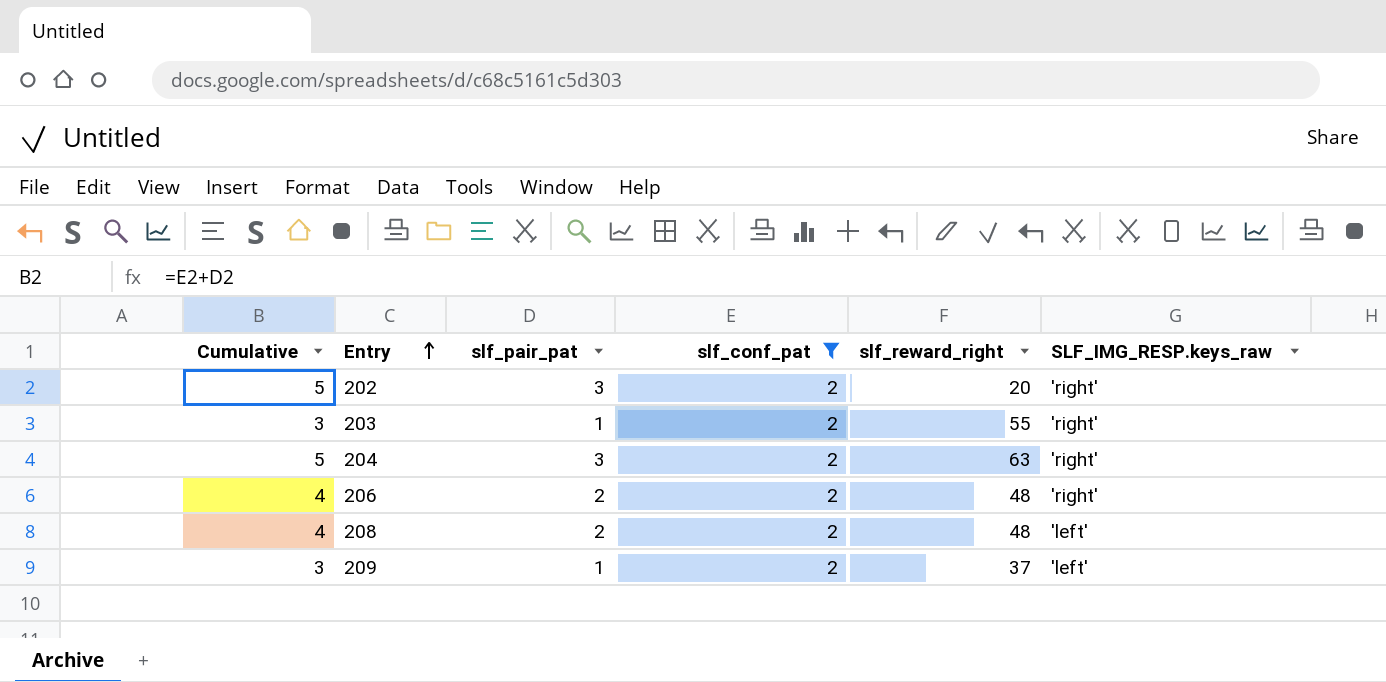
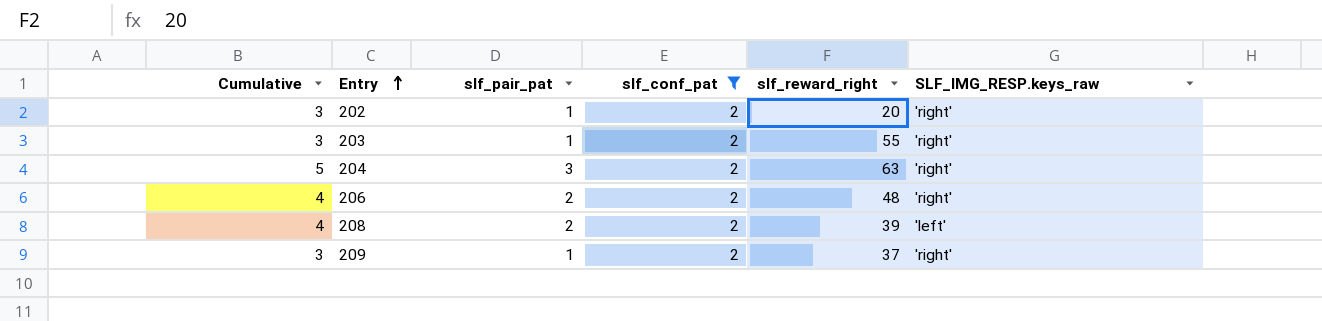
202 | Cumulative: 5 -> 3
202 | slf_pair_pat: 3 -> 1
208 | slf_reward_right: 48 -> 39
209 | SLF_IMG_RESP.keys_raw: 'left' -> 'right'

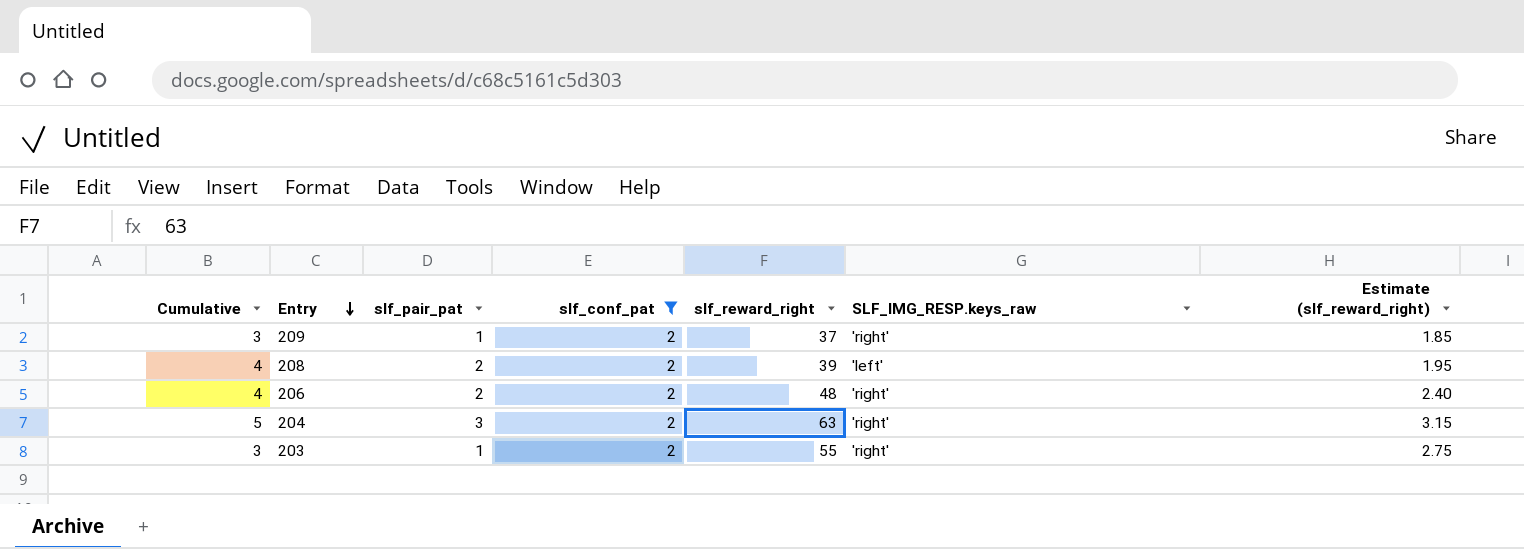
row order: Entry ascending -> Entry descending
column Estimate (slf_reward_right) | formula: none -> [slf_reward_right] * 0.05
row 202: 3 | 1 | 2 | 20 | 'right' -> none

